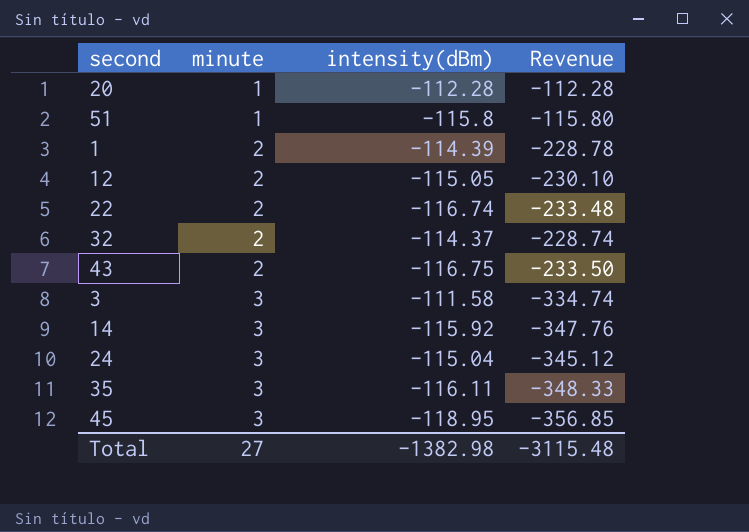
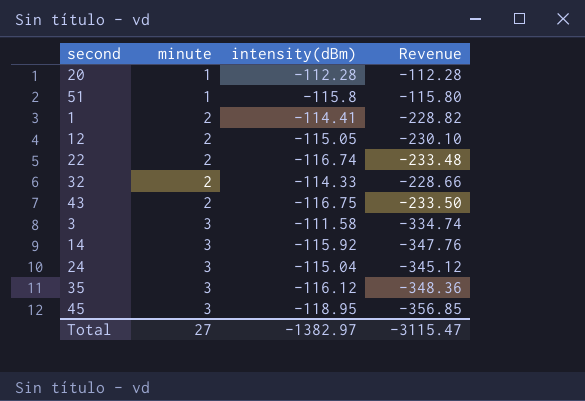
1 | intensity(dBm): -114.39 -> -114.41
1 | Revenue: -228.78 -> -228.82
32 | intensity(dBm): -114.37 -> -114.33
32 | Revenue: -228.74 -> -228.66
35 | intensity(dBm): -116.11 -> -116.12
35 | Revenue: -348.33 -> -348.36
Total | intensity(dBm): -1382.98 -> -1382.97
Total | Revenue: -3115.48 -> -3115.47

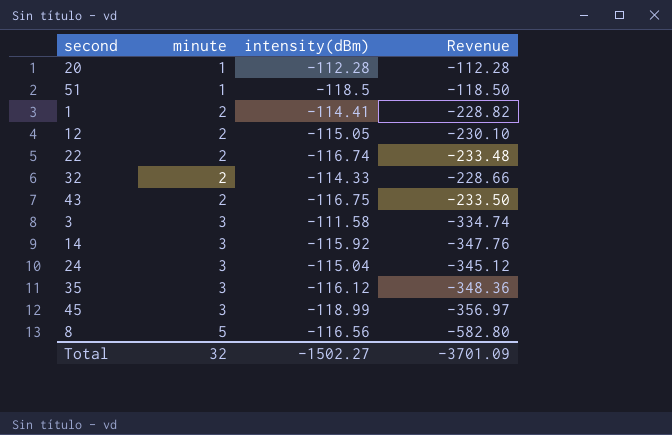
51 | intensity(dBm): -115.8 -> -118.5
51 | Revenue: -115.80 -> -118.50
45 | intensity(dBm): -118.95 -> -118.99
45 | Revenue: -356.85 -> -356.97
row 8: none -> 5 | -116.56 | -582.80
Total | minute: 27 -> 32
Total | intensity(dBm): -1382.97 -> -1502.27
Total | Revenue: -3115.47 -> -3701.09

